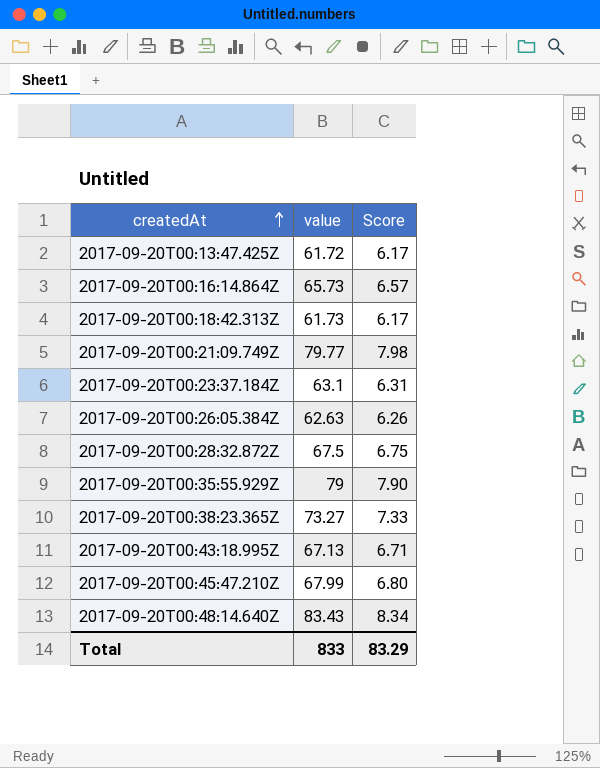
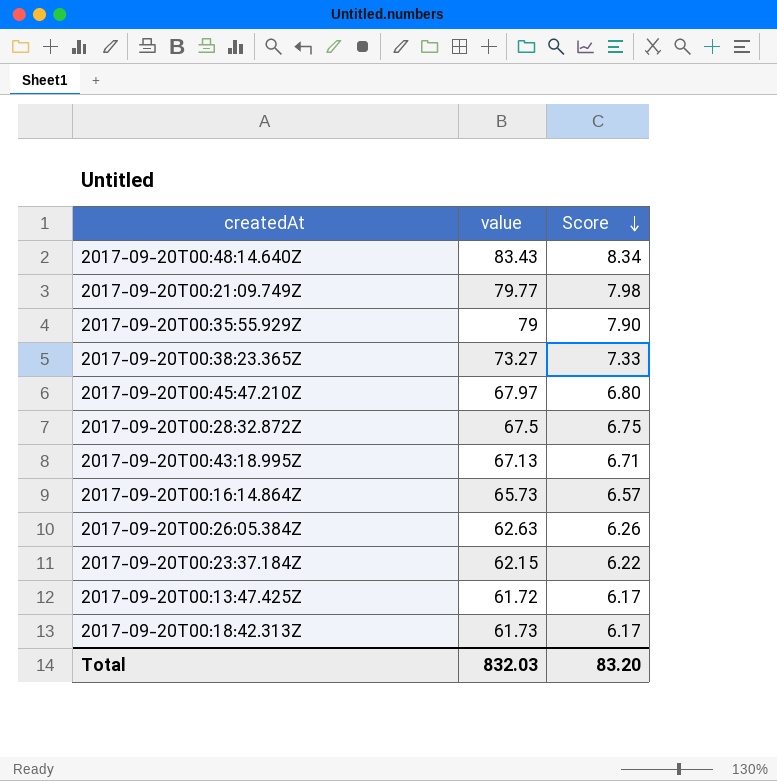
row order: createdAt ascending -> Score descending
2017-09-20T00:45:47.210Z | value: 67.99 -> 67.97
2017-09-20T00:23:37.184Z | value: 63.1 -> 62.15
2017-09-20T00:23:37.184Z | Score: 6.31 -> 6.22
Total | value: 833 -> 832.03
Total | Score: 83.29 -> 83.20

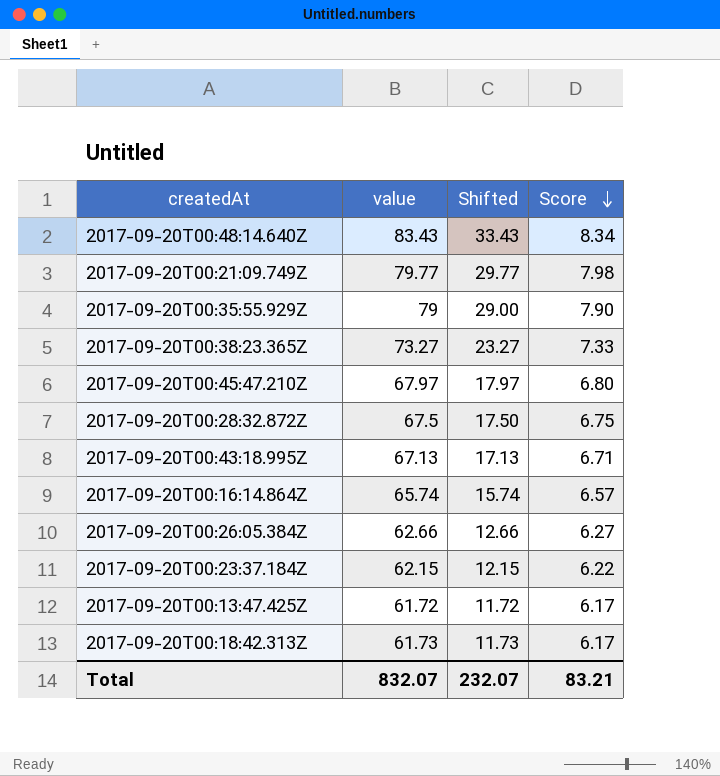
column Shifted | formula: none -> [value] - 50
2017-09-20T00:16:14.864Z | value: 65.73 -> 65.74
2017-09-20T00:26:05.384Z | value: 62.63 -> 62.66
2017-09-20T00:26:05.384Z | Score: 6.26 -> 6.27
Total | value: 832.03 -> 832.07
Total | Score: 83.20 -> 83.21

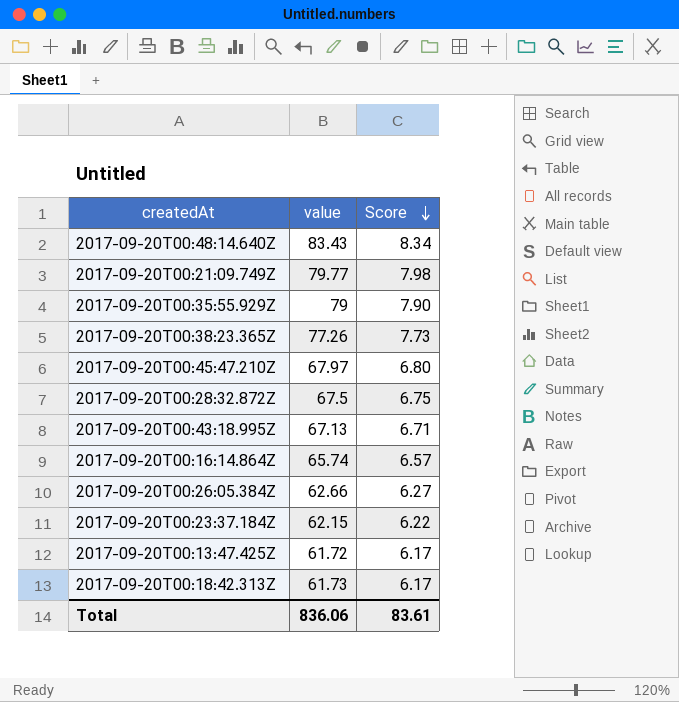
column Shifted | formula: [value] - 50 -> none
2017-09-20T00:38:23.365Z | value: 73.27 -> 77.26
2017-09-20T00:38:23.365Z | Score: 7.33 -> 7.73
Total | value: 832.07 -> 836.06
Total | Score: 83.21 -> 83.61

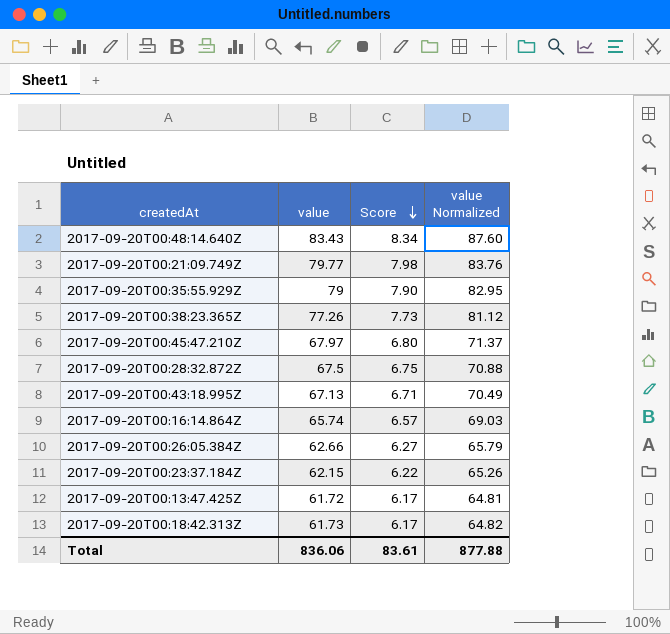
column value Normalized | formula: none -> [value] * 1.05

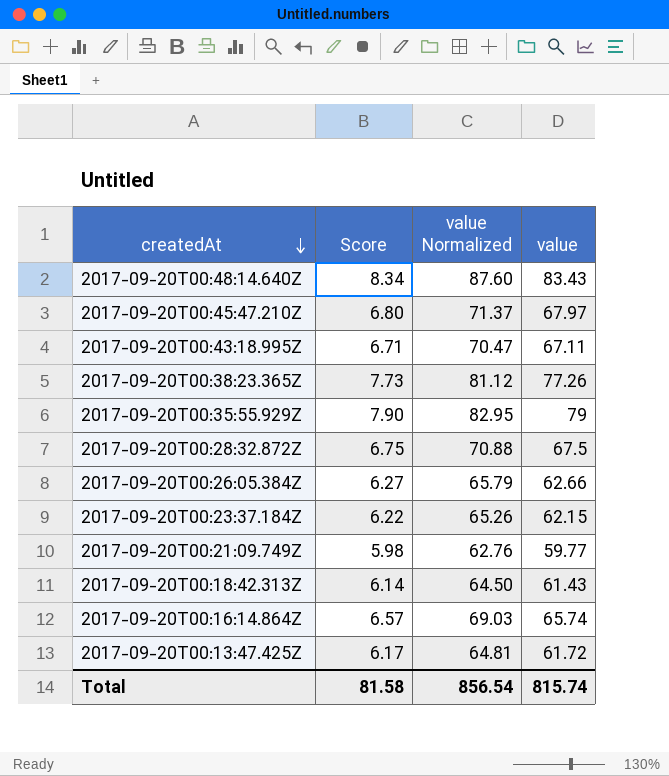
row order: Score descending -> createdAt descending
column value | position: 2 -> 4
2017-09-20T00:43:18.995Z | value Normalized: 70.49 -> 70.47
2017-09-20T00:43:18.995Z | value: 67.13 -> 67.11
2017-09-20T00:21:09.749Z | Score: 7.98 -> 5.98
2017-09-20T00:21:09.749Z | value Normalized: 83.76 -> 62.76
2017-09-20T00:21:09.749Z | value: 79.77 -> 59.77
2017-09-20T00:18:42.313Z | Score: 6.17 -> 6.14
2017-09-20T00:18:42.313Z | value Normalized: 64.82 -> 64.50
2017-09-20T00:18:42.313Z | value: 61.73 -> 61.43
Total | Score: 83.61 -> 81.58
Total | value Normalized: 877.88 -> 856.54
Total | value: 836.06 -> 815.74

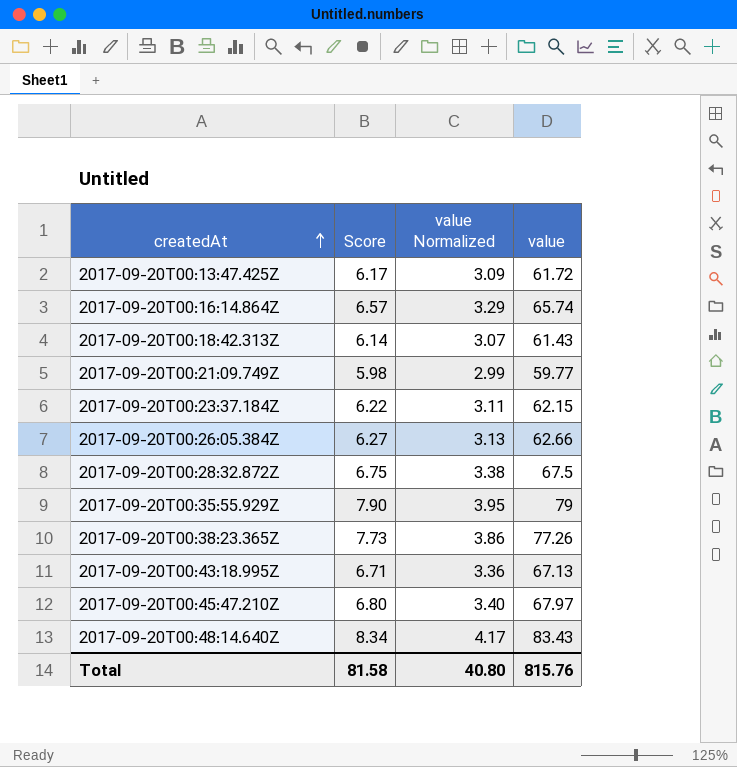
row order: createdAt descending -> createdAt ascending
column value Normalized | formula: [value] * 1.05 -> [value] * 0.05
2017-09-20T00:43:18.995Z | value: 67.11 -> 67.13
Total | value Normalized: 856.54 -> 40.80
Total | value: 815.74 -> 815.76

